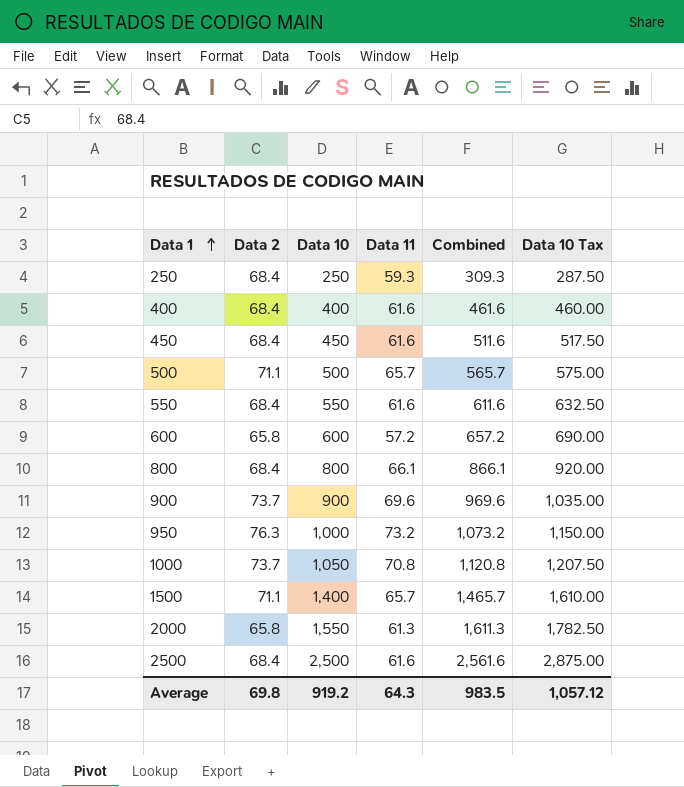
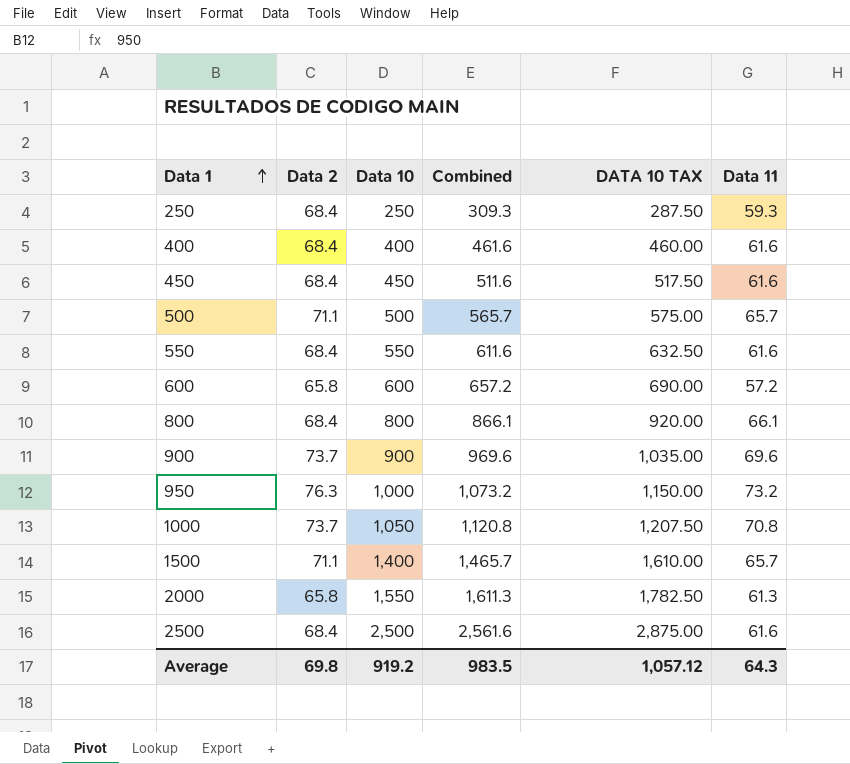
column name: Data 10 Tax -> DATA 10 TAX
column Data 11 | position: 4 -> 6

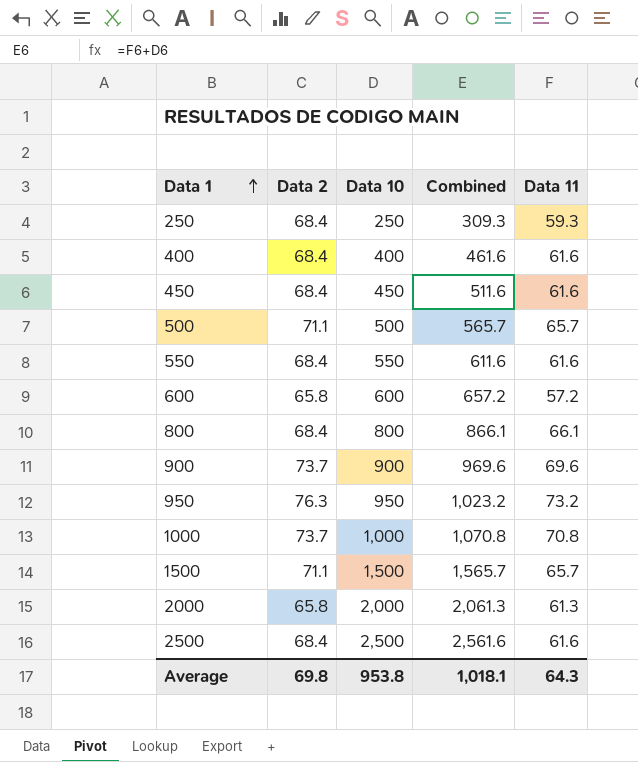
column DATA 10 TAX | formula: [Data 10] * 1.15 -> none
950 | Data 10: 1,000 -> 950
950 | Combined: 1,073.2 -> 1,023.2
1000 | Data 10: 1,050 -> 1,000
1000 | Combined: 1,120.8 -> 1,070.8
1500 | Data 10: 1,400 -> 1,500
1500 | Combined: 1,465.7 -> 1,565.7
2000 | Data 10: 1,550 -> 2,000
2000 | Combined: 1,611.3 -> 2,061.3
Average | Data 10: 919.2 -> 953.8
Average | Combined: 983.5 -> 1,018.1

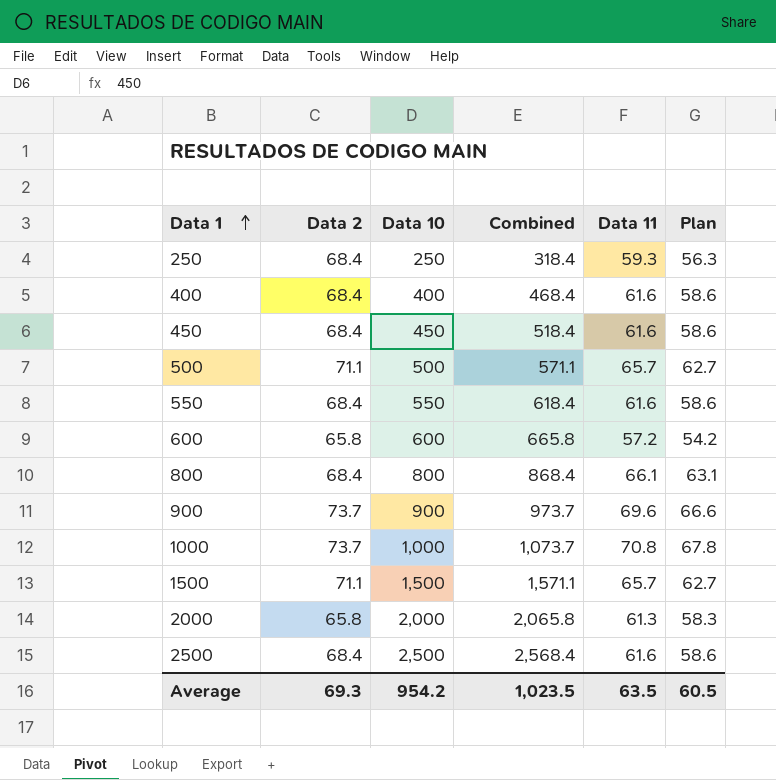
column Combined | formula: [Data 10] + [Data 11] -> [Data 2] + [Data 10]
column Plan | formula: none -> [Data 11] - 3
row 950: 76.3 | 950 | 1,023.2 | 73.2 -> none
Average | Data 2: 69.8 -> 69.3
Average | Data 10: 953.8 -> 954.2
Average | Combined: 1,018.1 -> 1,023.5
Average | Data 11: 64.3 -> 63.5

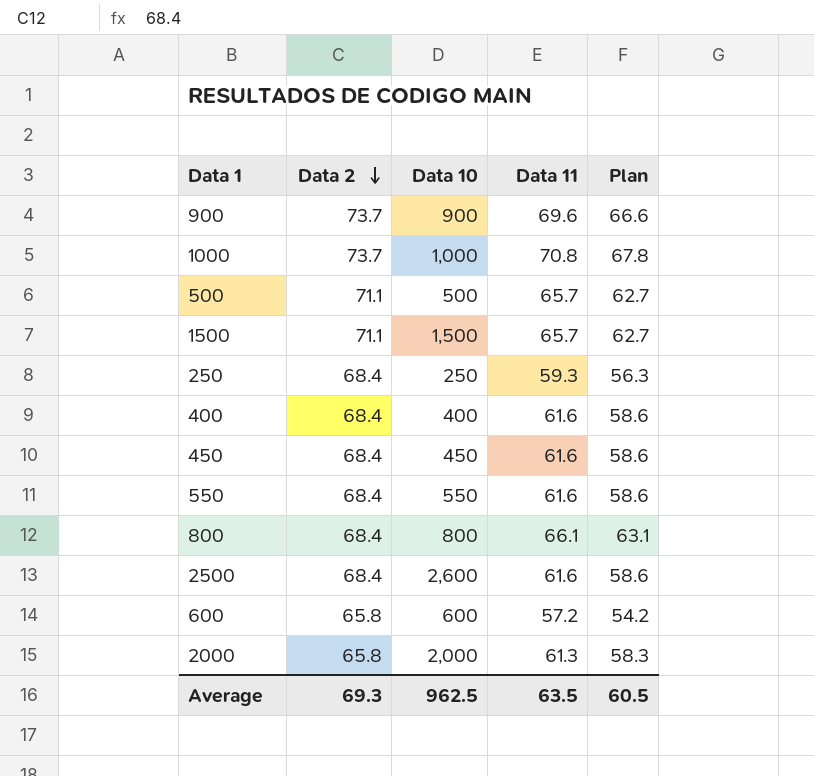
row order: Data 1 ascending -> Data 2 descending
column Combined | formula: [Data 2] + [Data 10] -> none
2500 | Data 10: 2,500 -> 2,600
Average | Data 10: 954.2 -> 962.5

